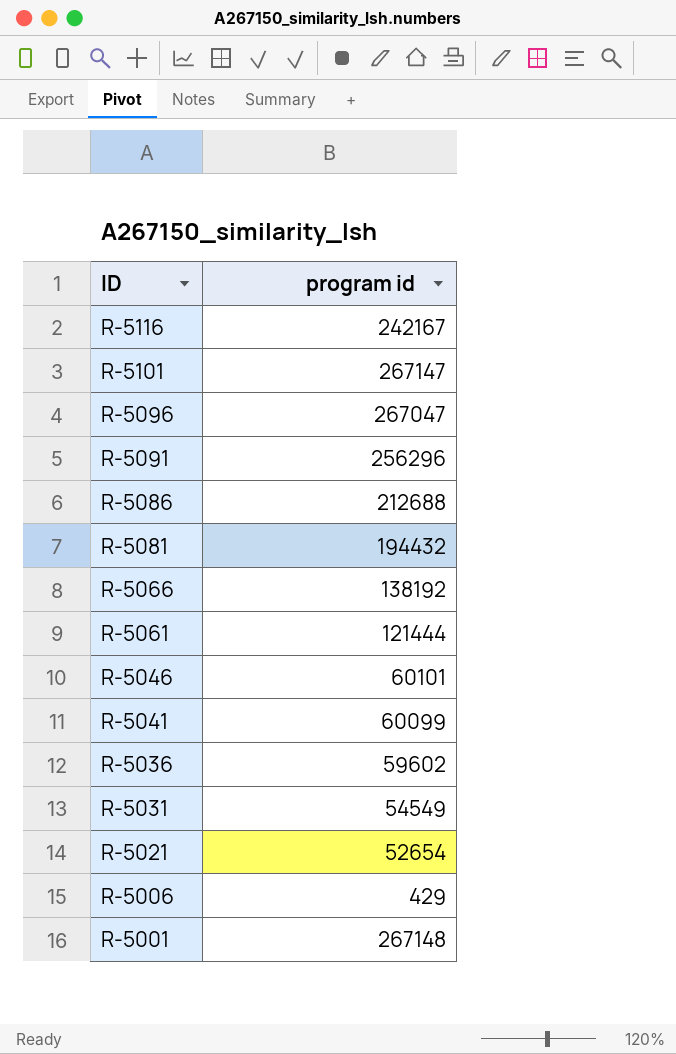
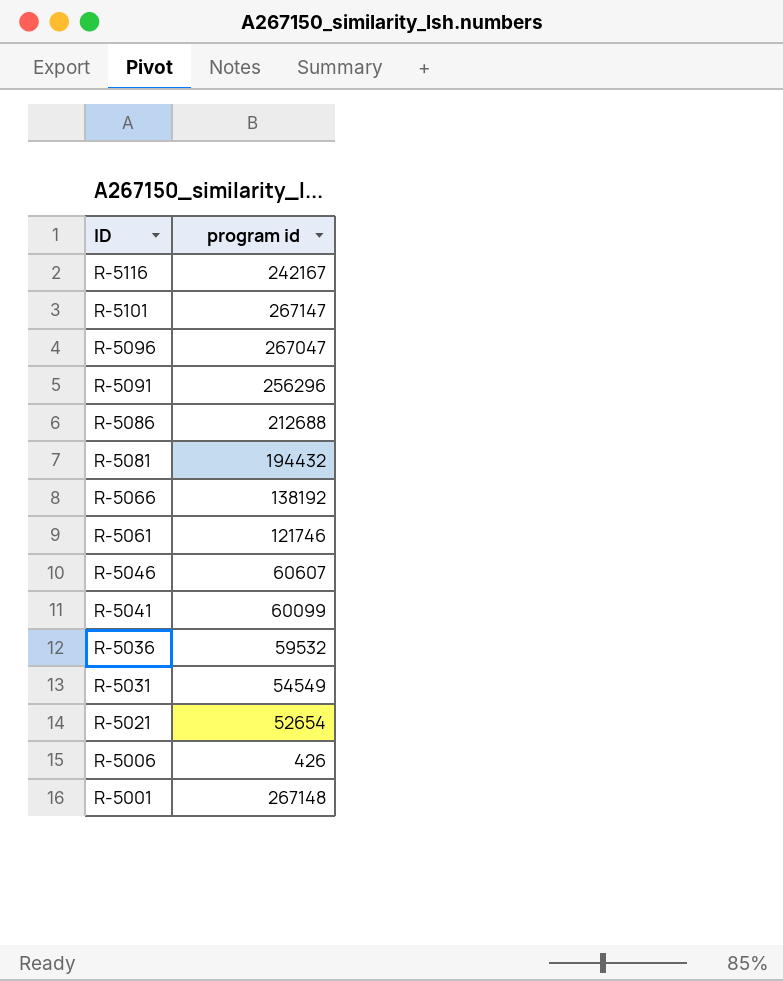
R-5061 | program id: 121444 -> 121746
R-5046 | program id: 60101 -> 60607
R-5036 | program id: 59602 -> 59532
R-5006 | program id: 429 -> 426

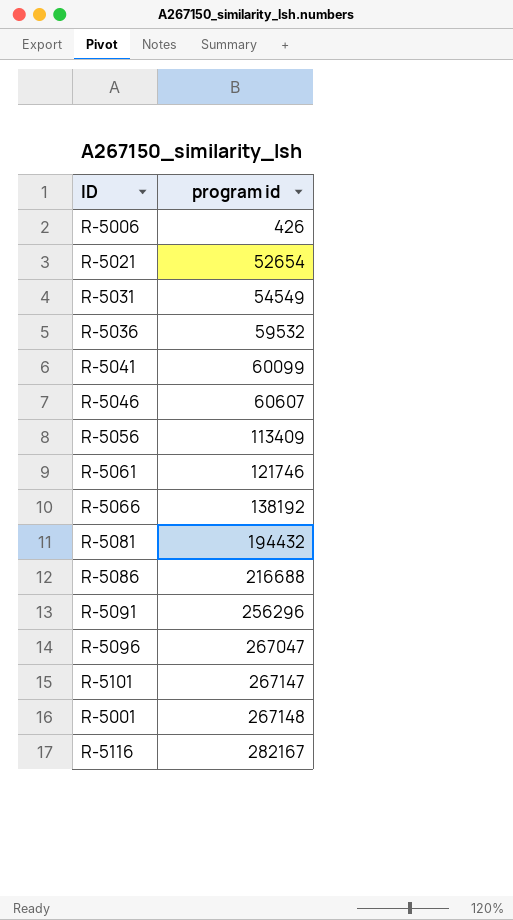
row order: ID descending -> program id ascending
row R-5056: none -> 113409
R-5086 | program id: 212688 -> 216688
R-5116 | program id: 242167 -> 282167

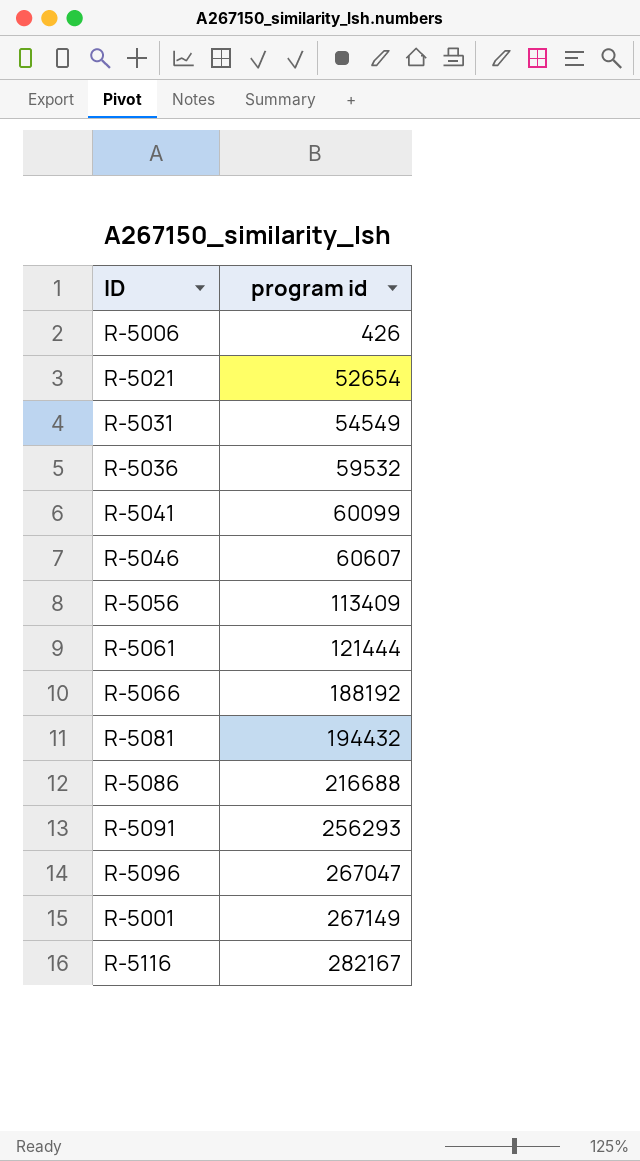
row R-5101: 267147 -> none
R-5061 | program id: 121746 -> 121444
R-5066 | program id: 138192 -> 188192
R-5091 | program id: 256296 -> 256293
R-5001 | program id: 267148 -> 267149

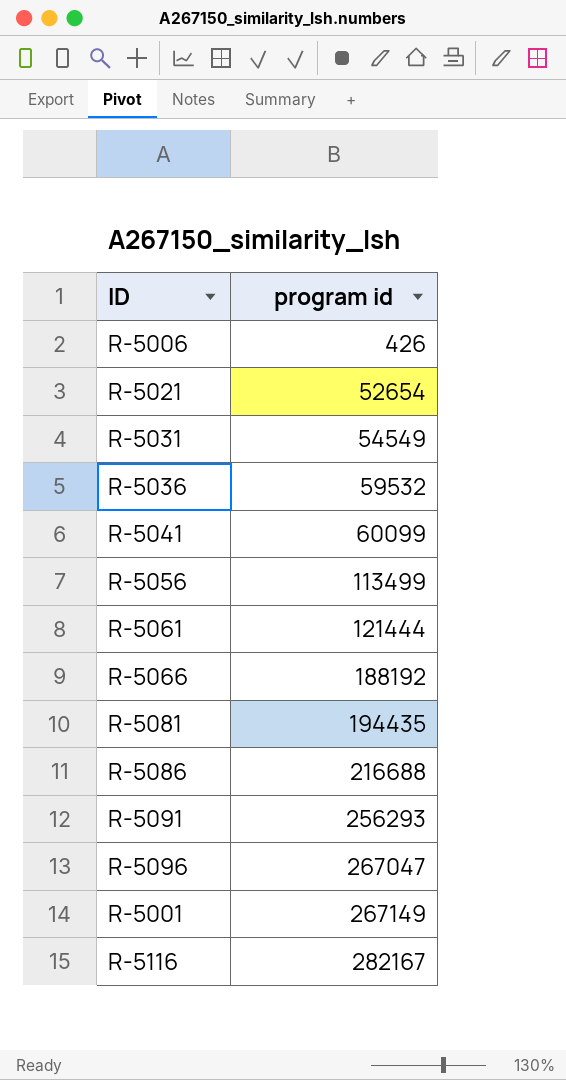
row R-5046: 60607 -> none
R-5056 | program id: 113409 -> 113499
R-5081 | program id: 194432 -> 194435

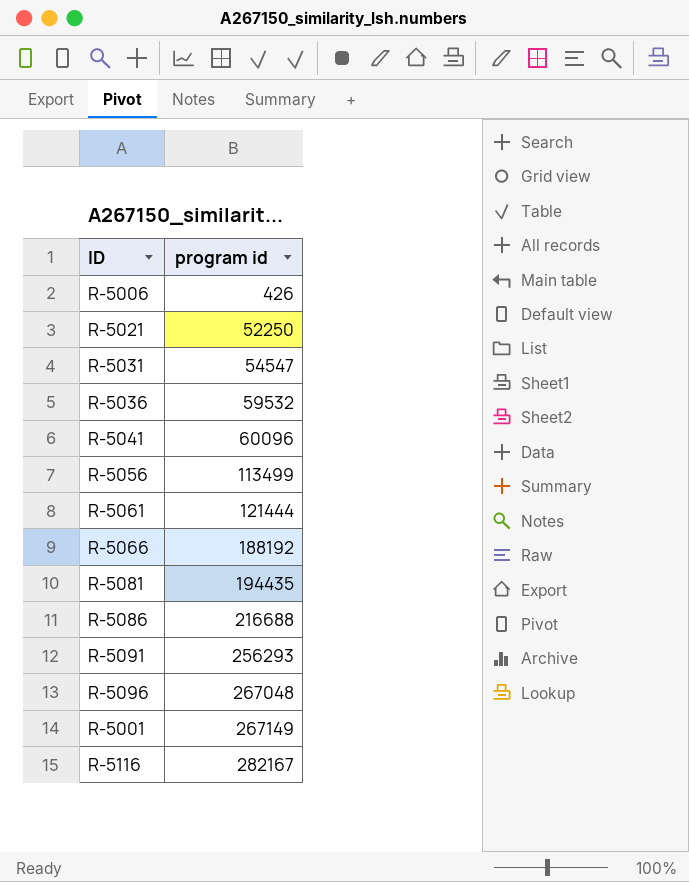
R-5021 | program id: 52654 -> 52250
R-5031 | program id: 54549 -> 54547
R-5041 | program id: 60099 -> 60096
R-5096 | program id: 267047 -> 267048

